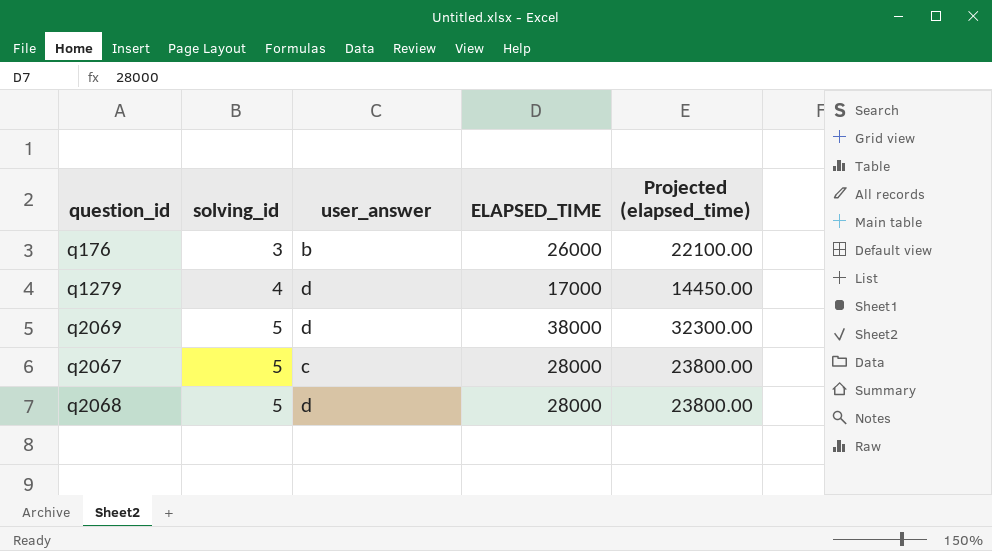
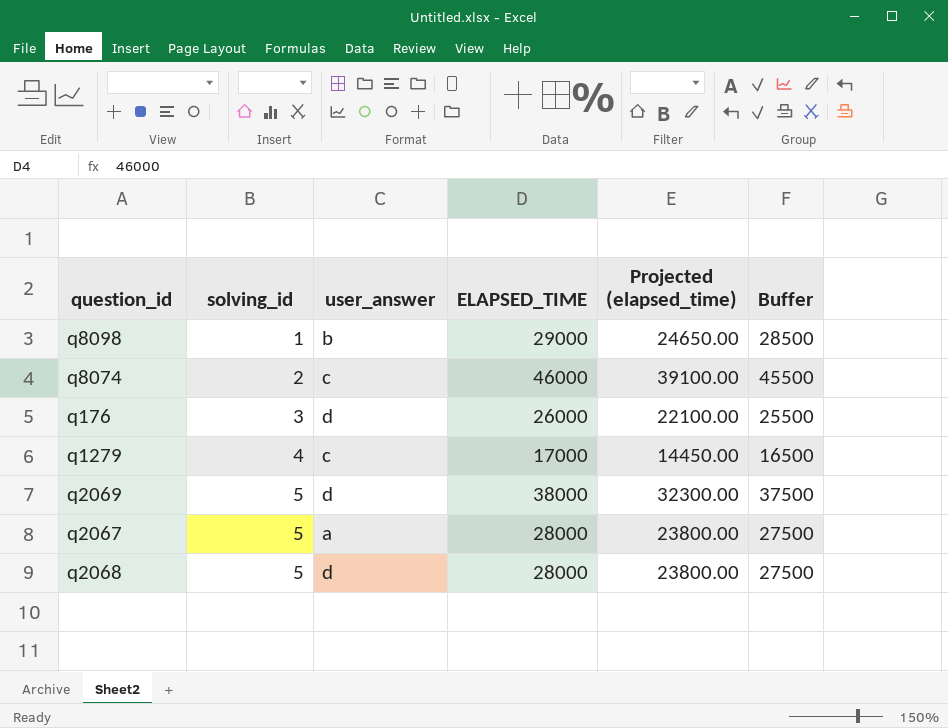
column Buffer | formula: none -> [ELAPSED_TIME] - 500
row q8098: none -> 1 | b | 29000 | 24650.00 | 28500
row q8074: none -> 2 | c | 46000 | 39100.00 | 45500
q176 | user_answer: b -> d
q1279 | user_answer: d -> c
q2067 | user_answer: c -> a

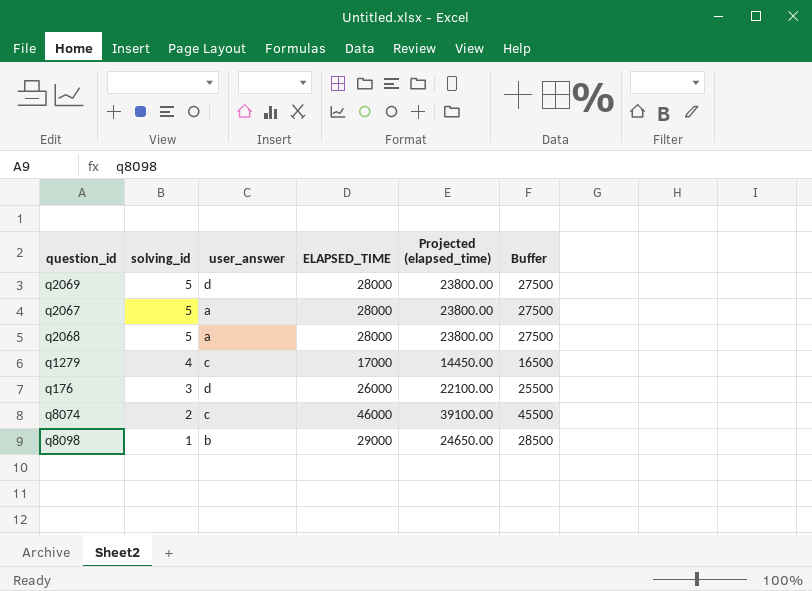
row order: solving_id ascending -> solving_id descending
q2069 | ELAPSED_TIME: 38000 -> 28000
q2069 | Projected (elapsed_time): 32300.00 -> 23800.00
q2069 | Buffer: 37500 -> 27500
q2068 | user_answer: d -> a

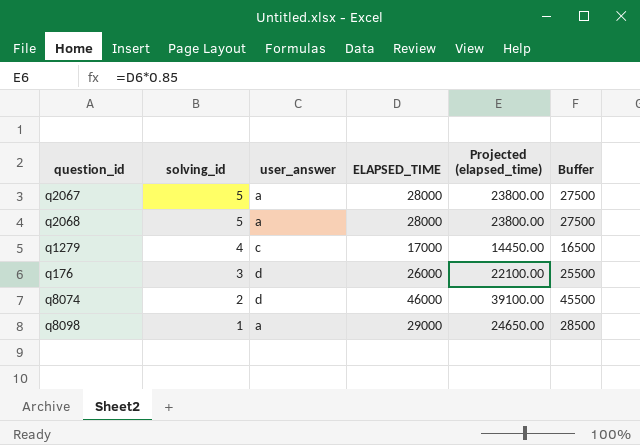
row q2069: 5 | d | 28000 | 23800.00 | 27500 -> none
q8074 | user_answer: c -> d
q8098 | user_answer: b -> a

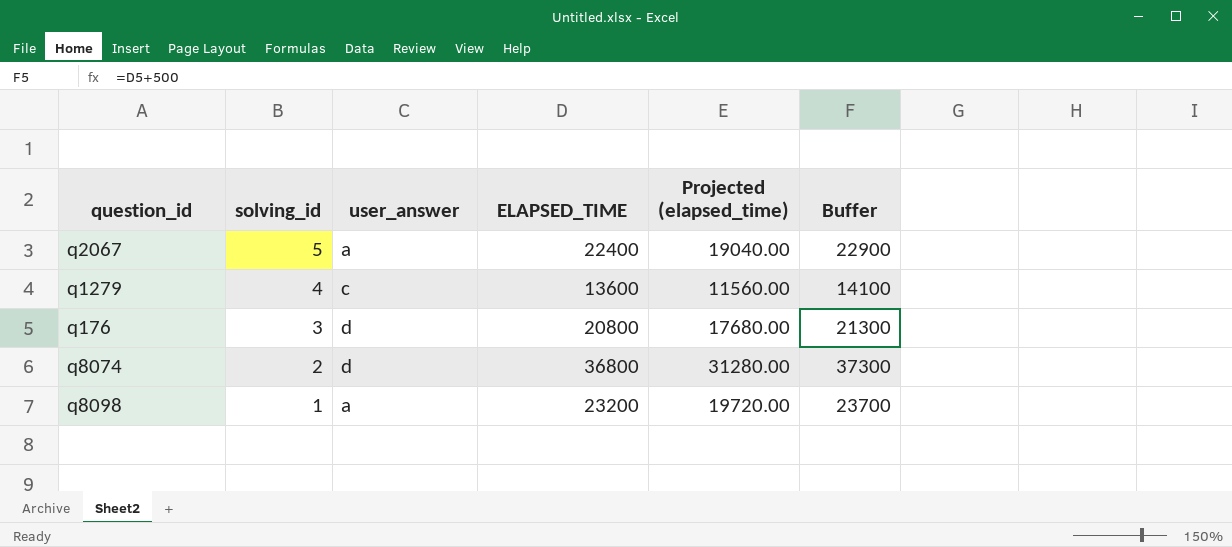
column Buffer | formula: [ELAPSED_TIME] - 500 -> [ELAPSED_TIME] + 500
row q2068: 5 | a | 28000 | 23800.00 | 27500 -> none
q2067 | ELAPSED_TIME: 28000 -> 22400
q2067 | Projected (elapsed_time): 23800.00 -> 19040.00
q1279 | ELAPSED_TIME: 17000 -> 13600
q1279 | Projected (elapsed_time): 14450.00 -> 11560.00
q176 | ELAPSED_TIME: 26000 -> 20800
q176 | Projected (elapsed_time): 22100.00 -> 17680.00
q8074 | ELAPSED_TIME: 46000 -> 36800
q8074 | Projected (elapsed_time): 39100.00 -> 31280.00
q8098 | ELAPSED_TIME: 29000 -> 23200
q8098 | Projected (elapsed_time): 24650.00 -> 19720.00

